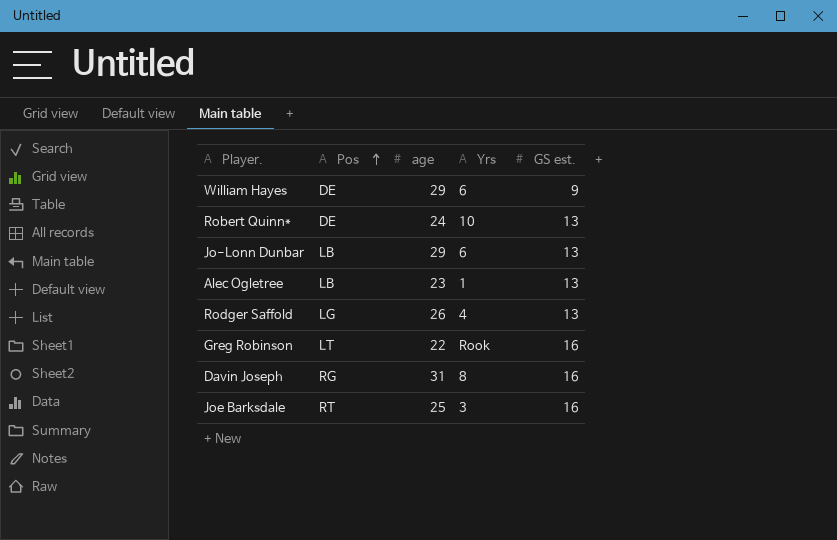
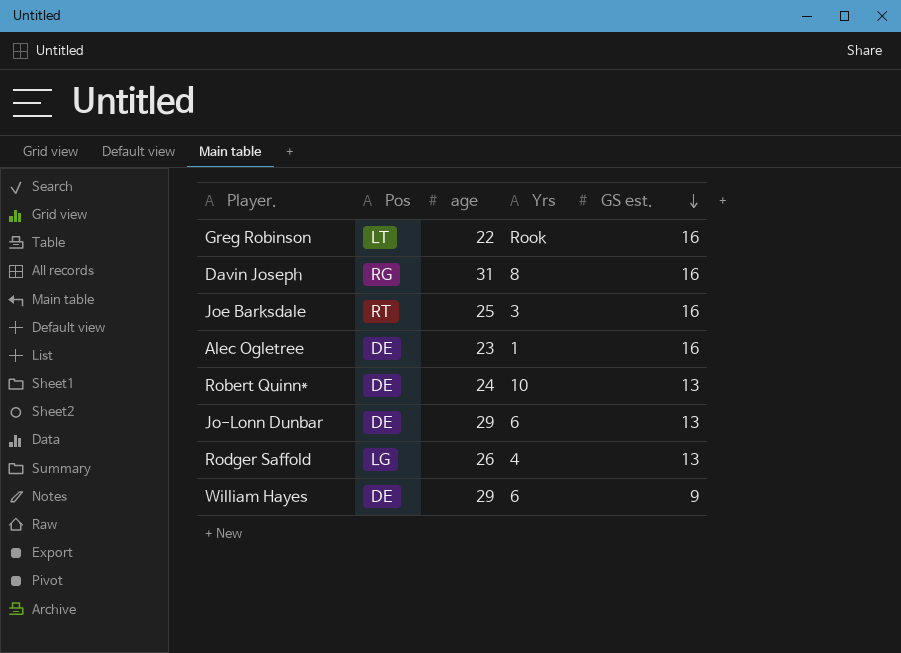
row order: Pos ascending -> GS est. descending
Alec Ogletree | Pos: LB -> DE
Alec Ogletree | GS est.: 13 -> 16
Jo-Lonn Dunbar | Pos: LB -> DE

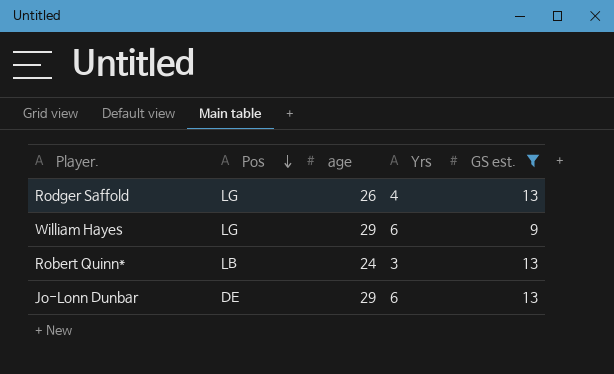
filter: none -> GS est. != 16
row order: GS est. descending -> Pos descending
William Hayes | Pos: DE -> LG
Robert Quinn* | Pos: DE -> LB
Robert Quinn* | Yrs: 10 -> 3

